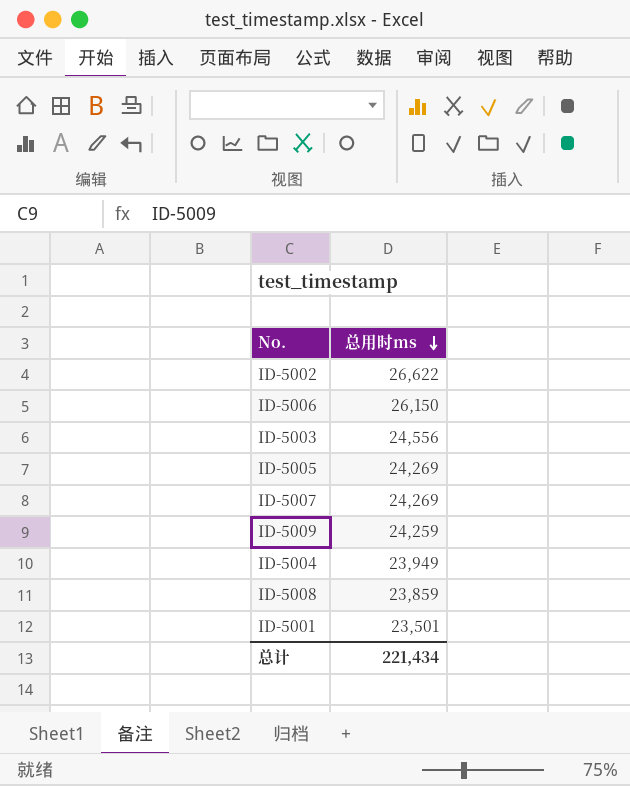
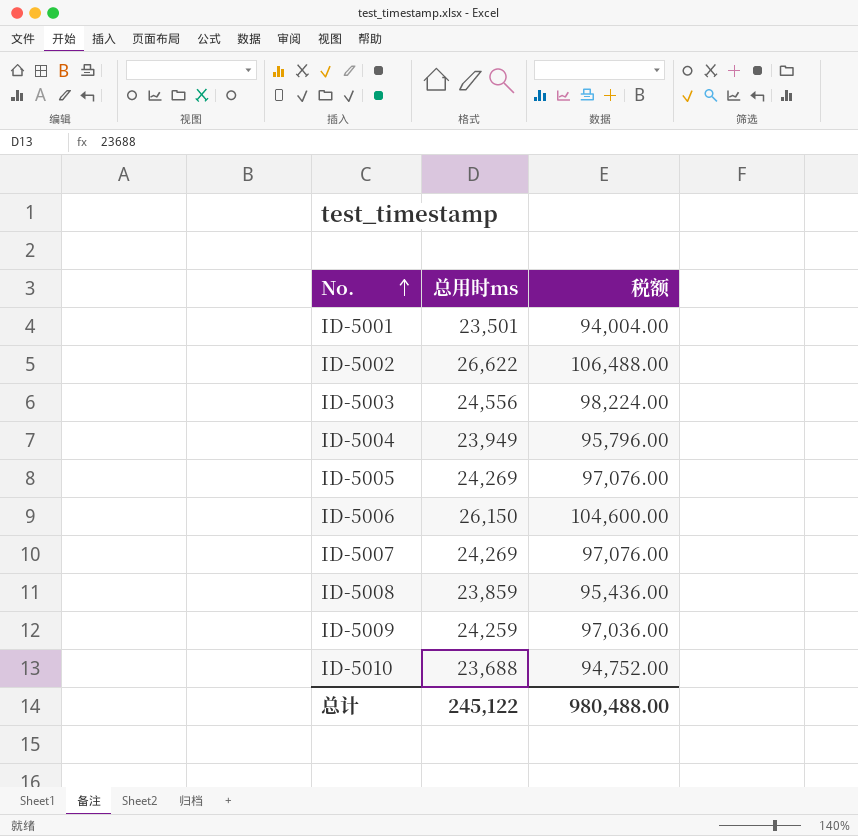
row order: 总用时ms descending -> No. ascending
column 税额 | formula: none -> [总用时ms] * 4
row ID-5010: none -> 23,688 | 94,752.00
总计 | 总用时ms: 221,434 -> 245,122

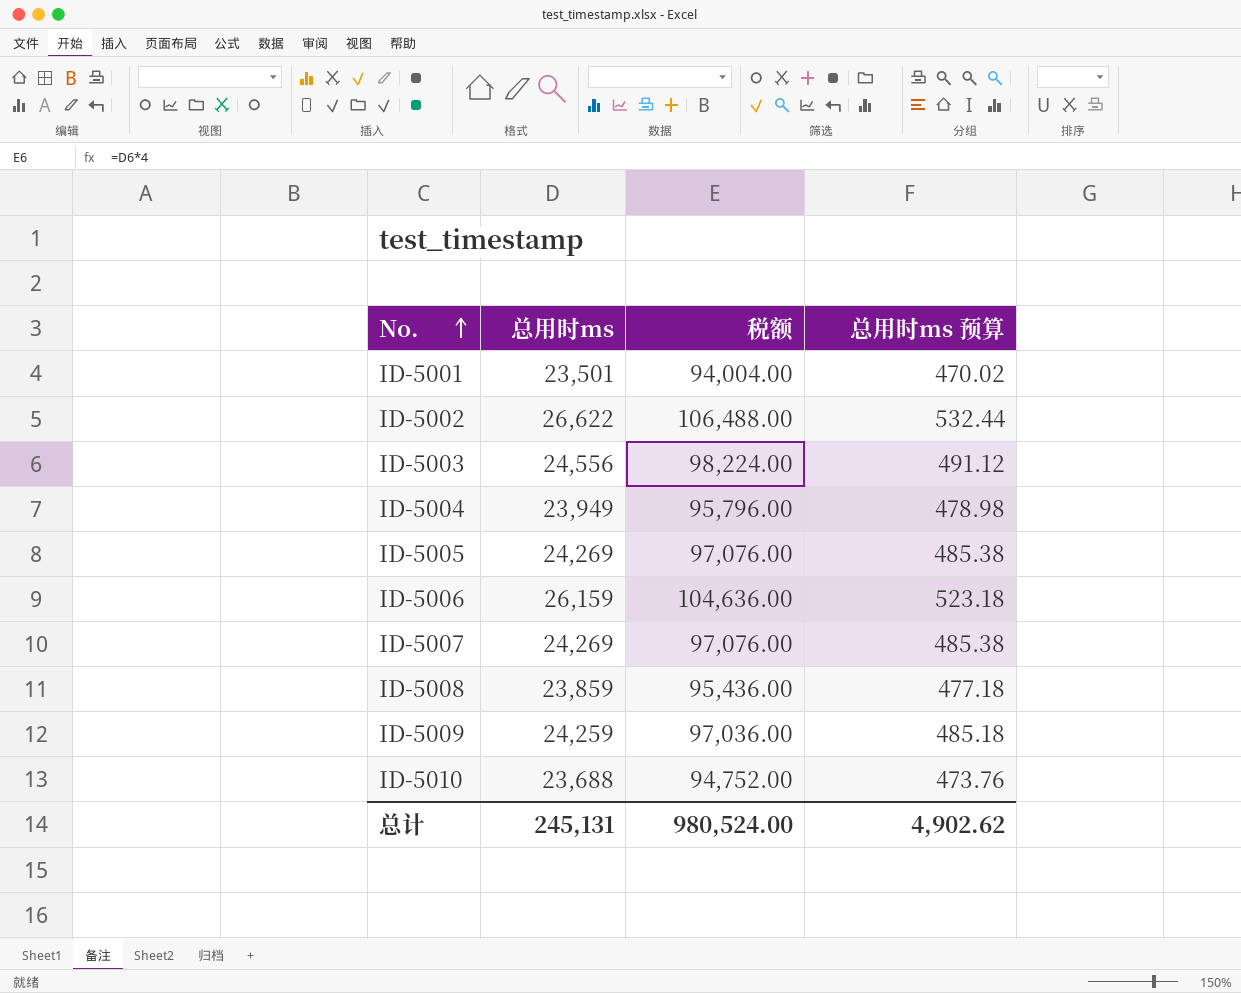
column 总用时ms 预算 | formula: none -> [总用时ms] * 0.02
ID-5006 | 总用时ms: 26,150 -> 26,159
ID-5006 | 税额: 104,600.00 -> 104,636.00
总计 | 总用时ms: 245,122 -> 245,131
总计 | 税额: 980,488.00 -> 980,524.00

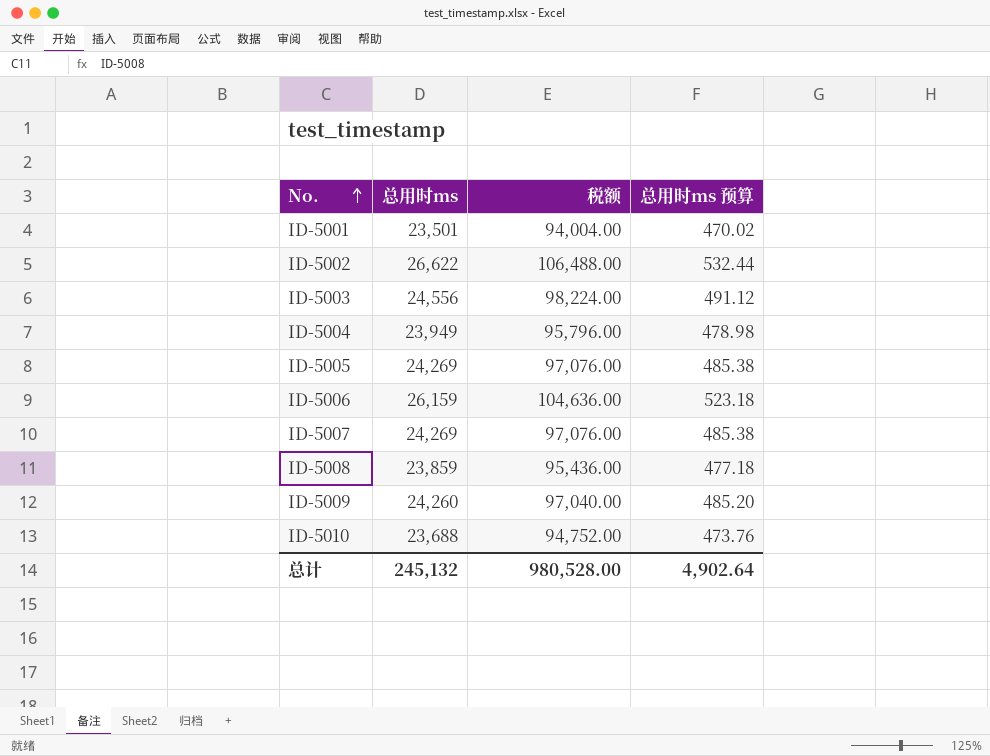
ID-5009 | 总用时ms: 24,259 -> 24,260
ID-5009 | 税额: 97,036.00 -> 97,040.00
ID-5009 | 总用时ms 预算: 485.18 -> 485.20
总计 | 总用时ms: 245,131 -> 245,132
总计 | 税额: 980,524.00 -> 980,528.00
总计 | 总用时ms 预算: 4,902.62 -> 4,902.64

